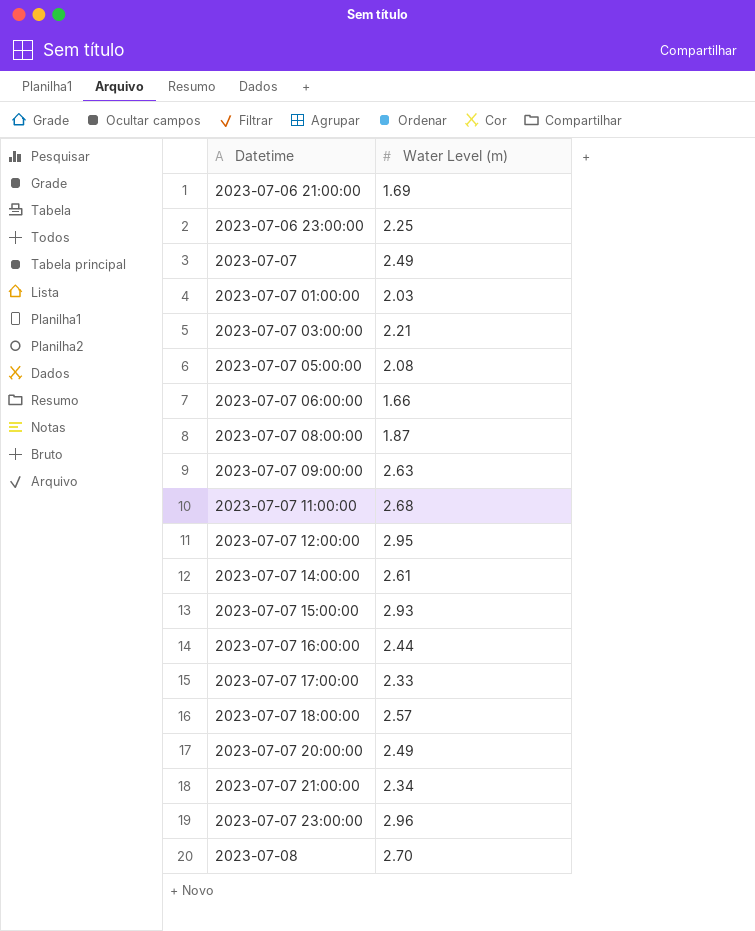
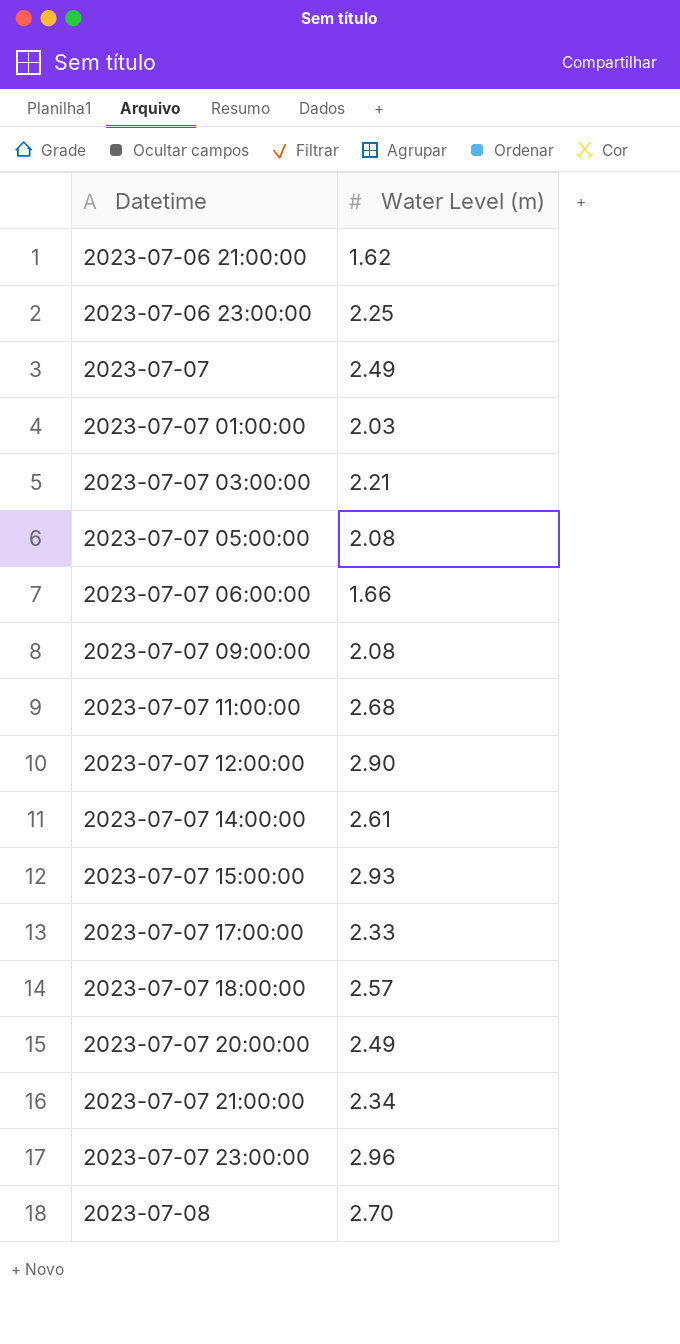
row 2023-07-07 08:00:00: 1.87 -> none
row 2023-07-07 16:00:00: 2.44 -> none
2023-07-06 21:00:00 | Water Level (m): 1.69 -> 1.62
2023-07-07 09:00:00 | Water Level (m): 2.63 -> 2.08
2023-07-07 12:00:00 | Water Level (m): 2.95 -> 2.90

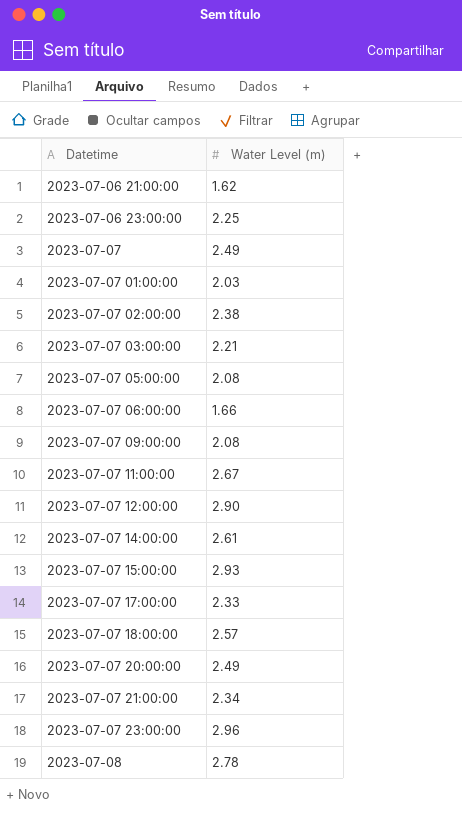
row 2023-07-07 02:00:00: none -> 2.38
2023-07-07 11:00:00 | Water Level (m): 2.68 -> 2.67
2023-07-08 | Water Level (m): 2.70 -> 2.78

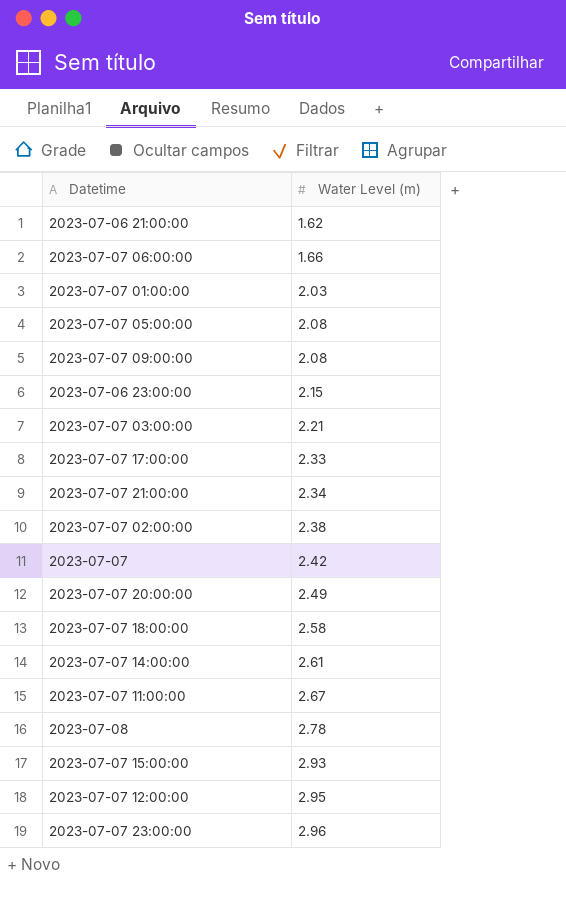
row order: Datetime ascending -> Water Level (m) ascending
2023-07-06 23:00:00 | Water Level (m): 2.25 -> 2.15
2023-07-07 | Water Level (m): 2.49 -> 2.42
2023-07-07 18:00:00 | Water Level (m): 2.57 -> 2.58
2023-07-07 12:00:00 | Water Level (m): 2.90 -> 2.95

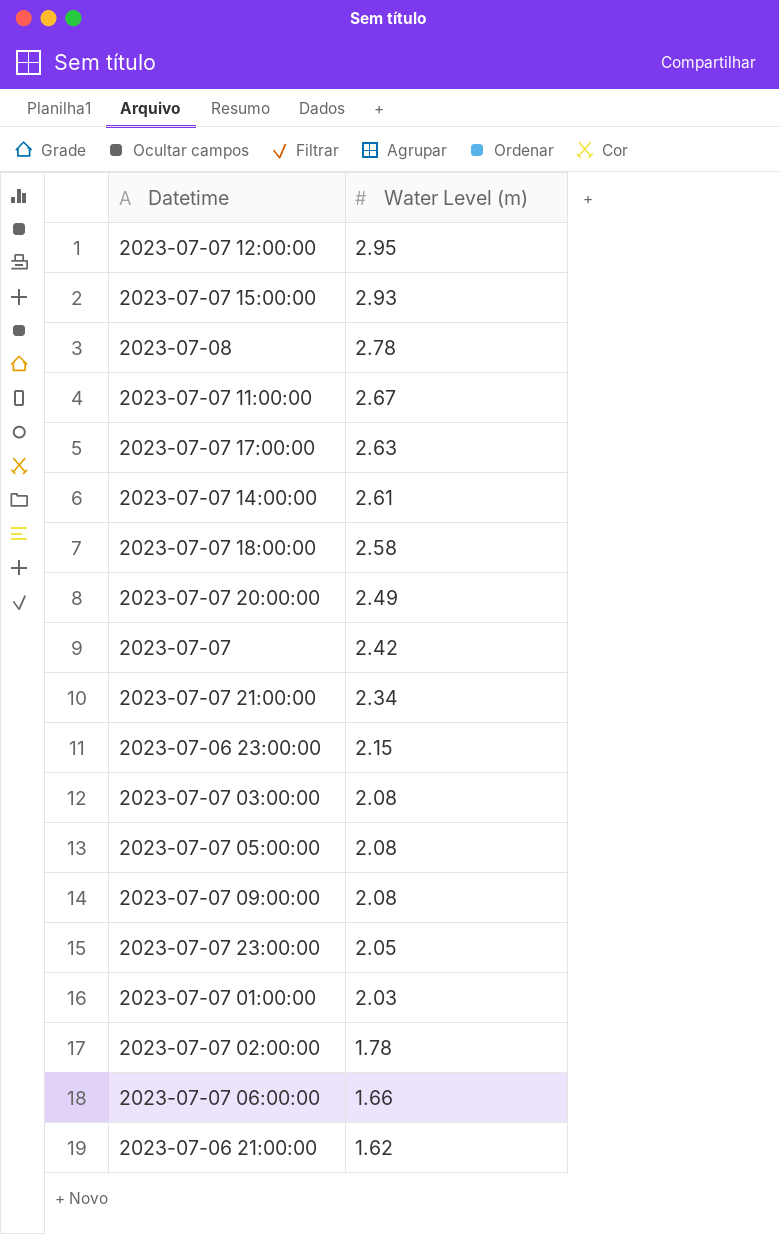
row order: Water Level (m) ascending -> Water Level (m) descending
2023-07-07 17:00:00 | Water Level (m): 2.33 -> 2.63
2023-07-07 03:00:00 | Water Level (m): 2.21 -> 2.08
2023-07-07 23:00:00 | Water Level (m): 2.96 -> 2.05
2023-07-07 02:00:00 | Water Level (m): 2.38 -> 1.78

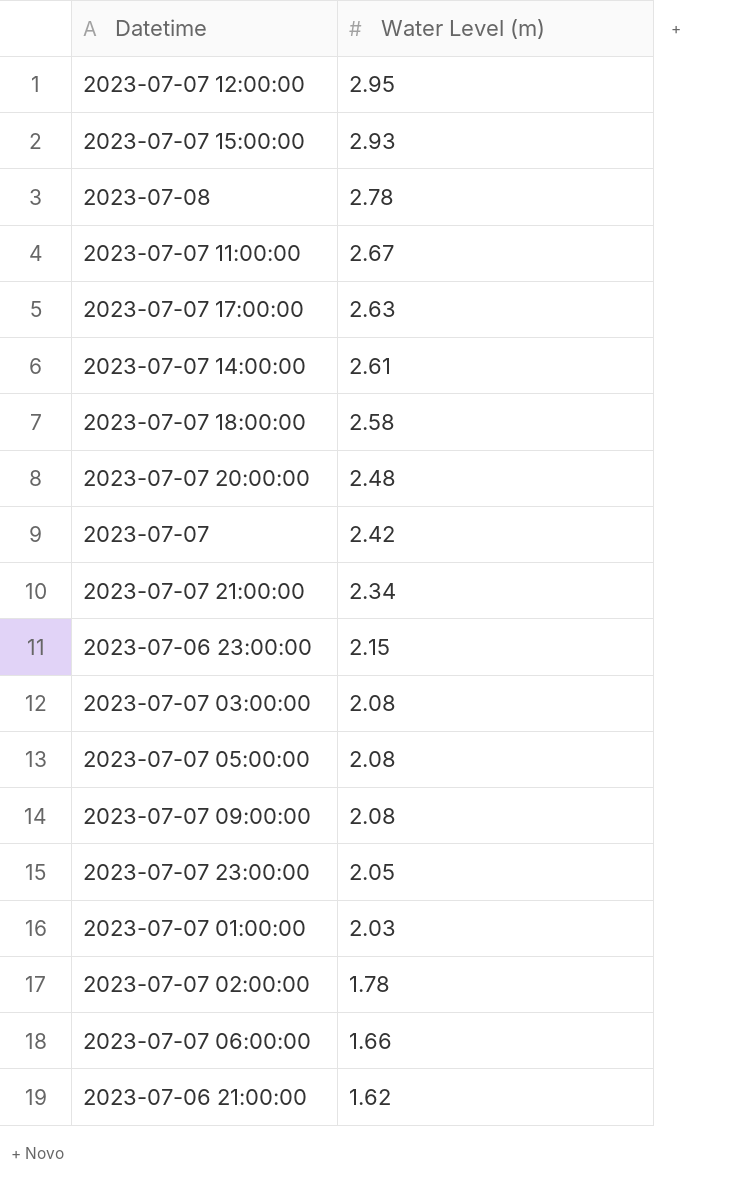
2023-07-07 20:00:00 | Water Level (m): 2.49 -> 2.48

